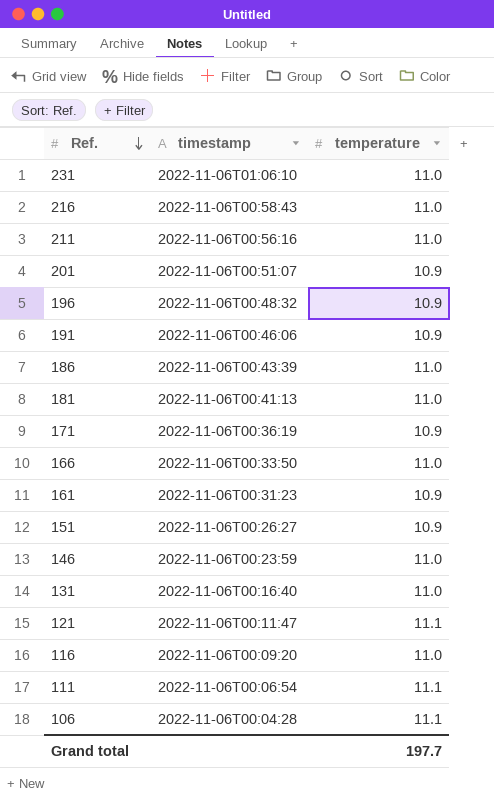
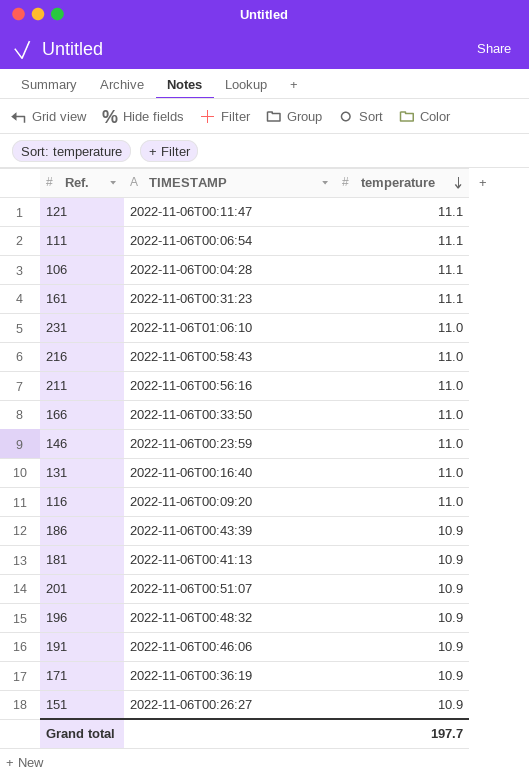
row order: Ref. descending -> temperature descending
column name: timestamp -> TIMESTAMP
161 | temperature: 10.9 -> 11.1
186 | temperature: 11.0 -> 10.9
181 | temperature: 11.0 -> 10.9

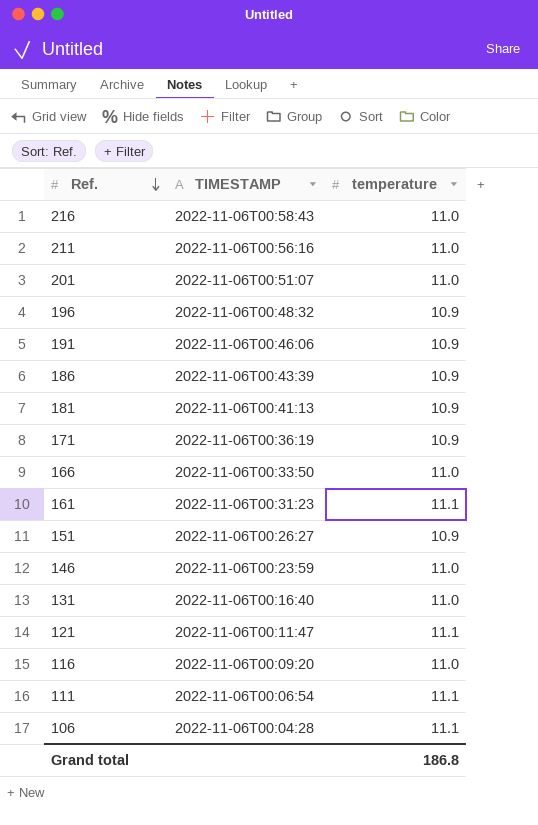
row order: temperature descending -> Ref. descending
row 231: 2022-11-06T01:06:10 | 11.0 -> none
201 | temperature: 10.9 -> 11.0
Grand total | temperature: 197.7 -> 186.8

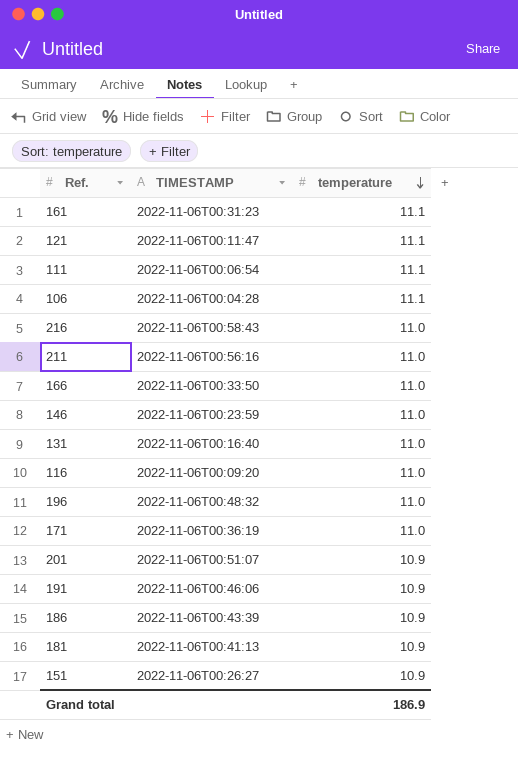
row order: Ref. descending -> temperature descending
196 | temperature: 10.9 -> 11.0
171 | temperature: 10.9 -> 11.0
201 | temperature: 11.0 -> 10.9
Grand total | temperature: 186.8 -> 186.9

